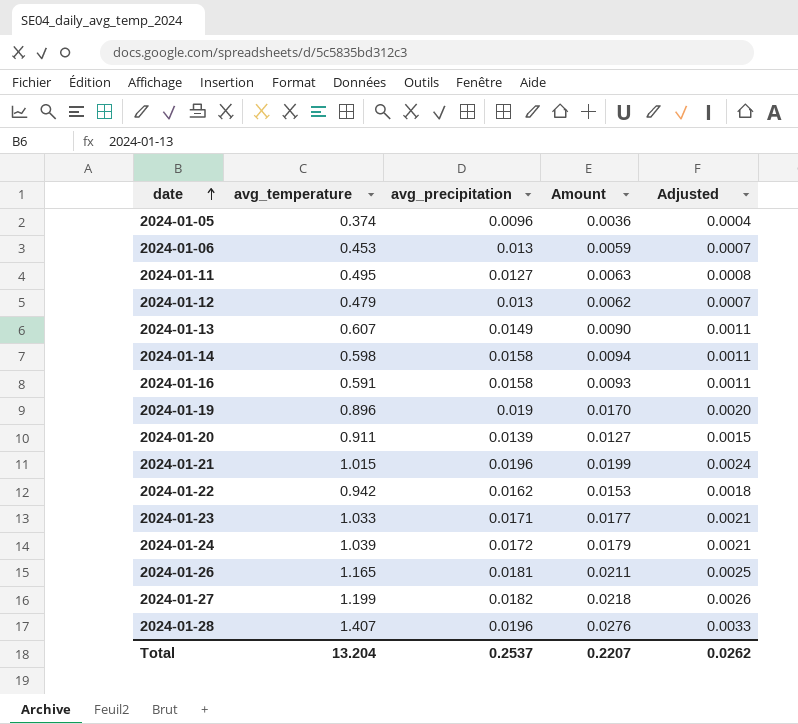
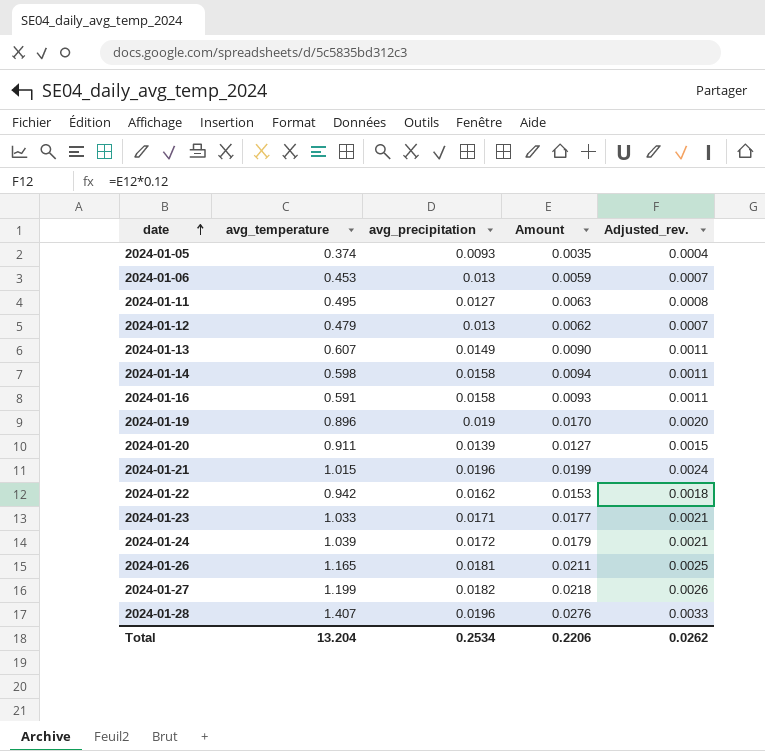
column name: Adjusted -> Adjusted_rev.
2024-01-05 | avg_precipitation: 0.0096 -> 0.0093
2024-01-05 | Amount: 0.0036 -> 0.0035
Total | avg_precipitation: 0.2537 -> 0.2534
Total | Amount: 0.2207 -> 0.2206

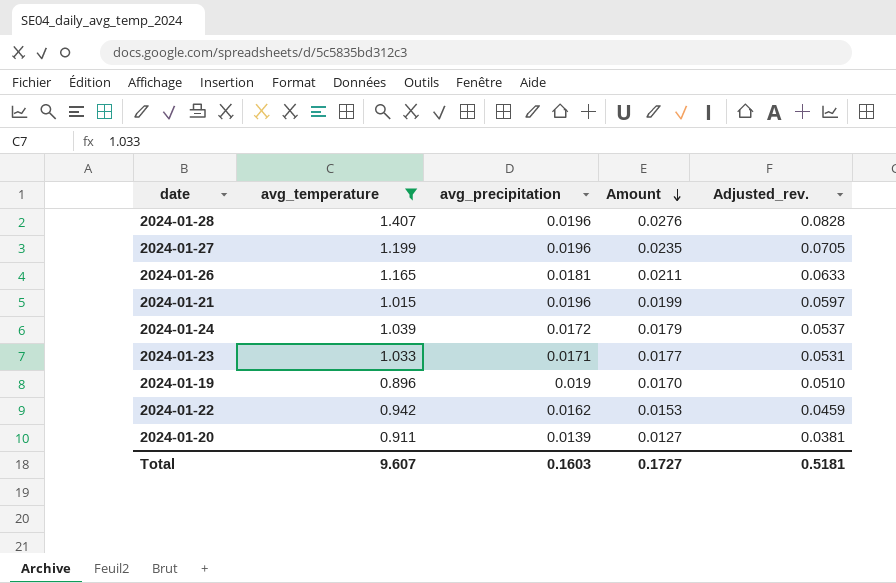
filter: none -> avg_temperature >= 0.896
row order: date ascending -> Amount descending
column Adjusted_rev. | formula: [Amount] * 0.12 -> [Amount] * 3
2024-01-27 | avg_precipitation: 0.0182 -> 0.0196
2024-01-27 | Amount: 0.0218 -> 0.0235
Total | avg_temperature: 13.204 -> 9.607
Total | avg_precipitation: 0.2534 -> 0.1603
Total | Amount: 0.2206 -> 0.1727
Total | Adjusted_rev.: 0.0262 -> 0.5181

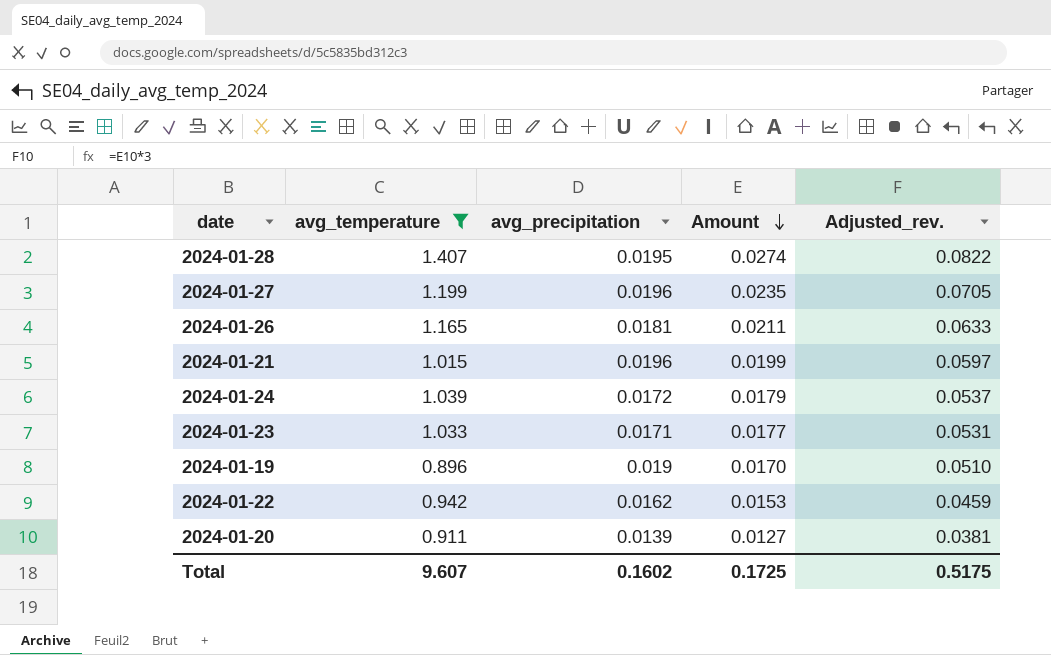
2024-01-28 | avg_precipitation: 0.0196 -> 0.0195
2024-01-28 | Amount: 0.0276 -> 0.0274
2024-01-28 | Adjusted_rev.: 0.0828 -> 0.0822
Total | avg_precipitation: 0.1603 -> 0.1602
Total | Amount: 0.1727 -> 0.1725
Total | Adjusted_rev.: 0.5181 -> 0.5175

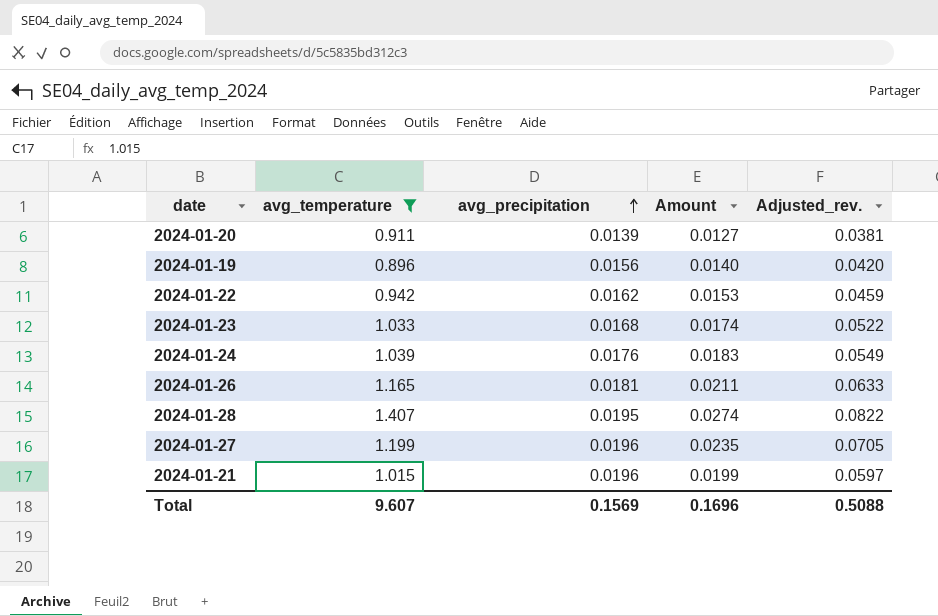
row order: Amount descending -> avg_precipitation ascending
2024-01-19 | avg_precipitation: 0.019 -> 0.0156
2024-01-19 | Amount: 0.0170 -> 0.0140
2024-01-19 | Adjusted_rev.: 0.0510 -> 0.0420
2024-01-23 | avg_precipitation: 0.0171 -> 0.0168
2024-01-23 | Amount: 0.0177 -> 0.0174
2024-01-23 | Adjusted_rev.: 0.0531 -> 0.0522
2024-01-24 | avg_precipitation: 0.0172 -> 0.0176
2024-01-24 | Amount: 0.0179 -> 0.0183
2024-01-24 | Adjusted_rev.: 0.0537 -> 0.0549
Total | avg_precipitation: 0.1602 -> 0.1569
Total | Amount: 0.1725 -> 0.1696
Total | Adjusted_rev.: 0.5175 -> 0.5088

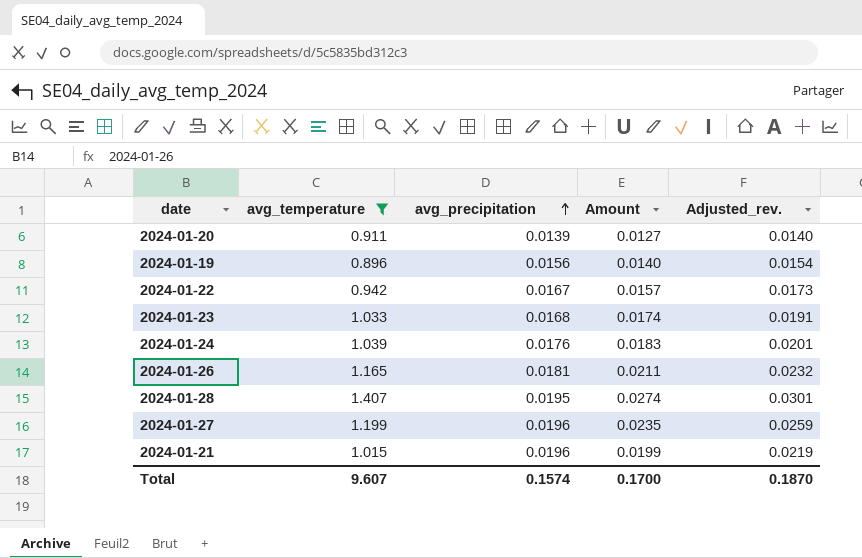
column Adjusted_rev. | formula: [Amount] * 3 -> [Amount] * 1.1
2024-01-22 | avg_precipitation: 0.0162 -> 0.0167
2024-01-22 | Amount: 0.0153 -> 0.0157
Total | avg_precipitation: 0.1569 -> 0.1574
Total | Amount: 0.1696 -> 0.1700
Total | Adjusted_rev.: 0.5088 -> 0.1870

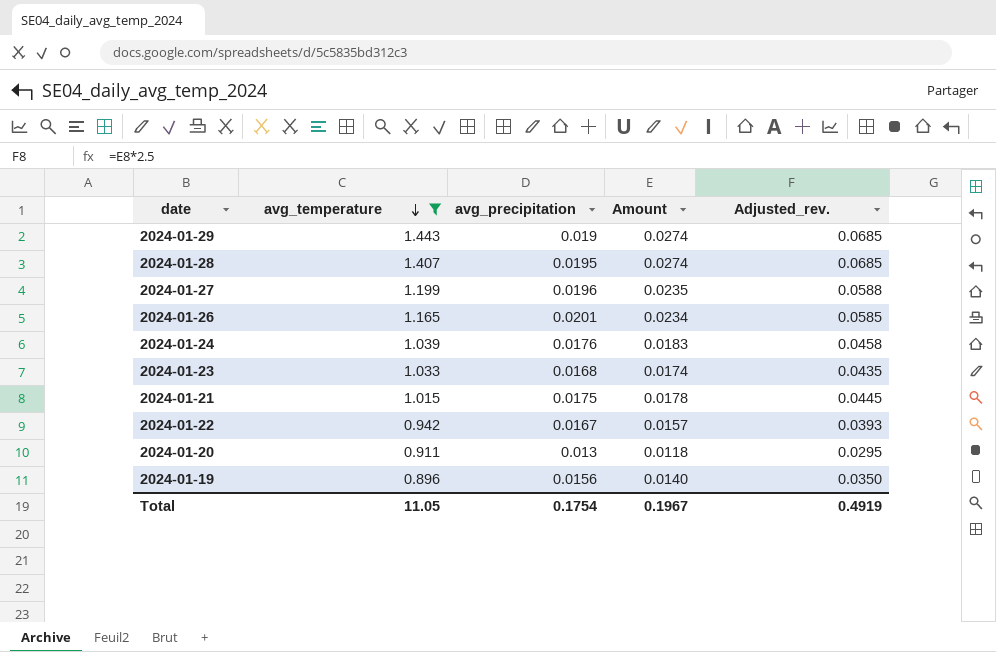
row order: avg_precipitation ascending -> avg_temperature descending
column Adjusted_rev. | formula: [Amount] * 1.1 -> [Amount] * 2.5
row 2024-01-29: none -> 1.443 | 0.019 | 0.0274 | 0.0685
2024-01-26 | avg_precipitation: 0.0181 -> 0.0201
2024-01-26 | Amount: 0.0211 -> 0.0234
2024-01-21 | avg_precipitation: 0.0196 -> 0.0175
2024-01-21 | Amount: 0.0199 -> 0.0178
2024-01-20 | avg_precipitation: 0.0139 -> 0.013
2024-01-20 | Amount: 0.0127 -> 0.0118
Total | avg_temperature: 9.607 -> 11.05
Total | avg_precipitation: 0.1574 -> 0.1754
Total | Amount: 0.1700 -> 0.1967
Total | Adjusted_rev.: 0.1870 -> 0.4919

